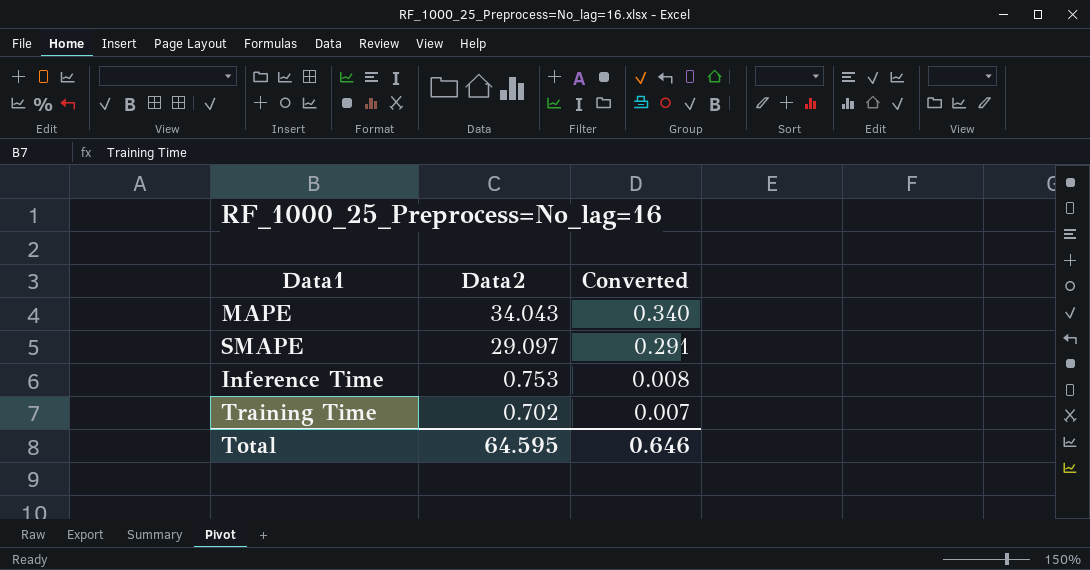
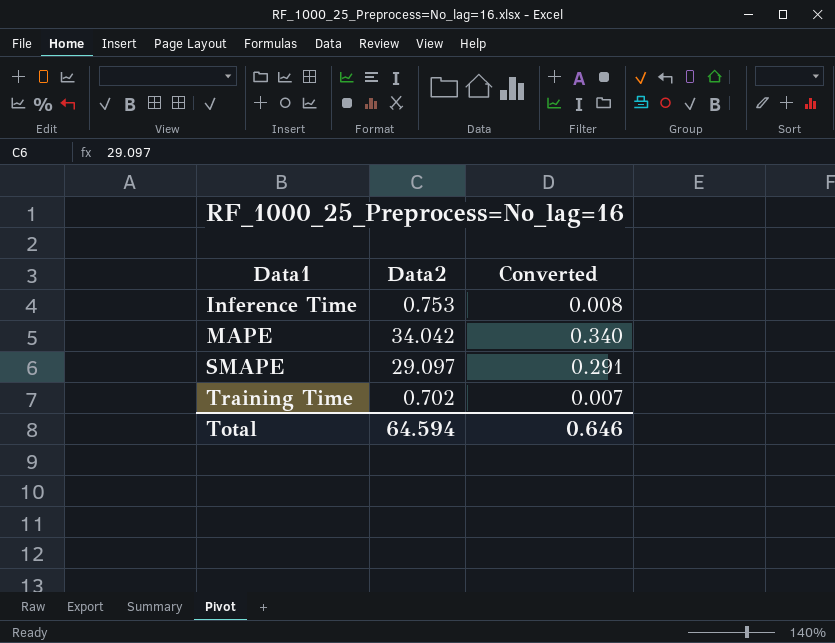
row order: Data2 descending -> Data1 ascending
MAPE | Data2: 34.043 -> 34.042
Total | Data2: 64.595 -> 64.594

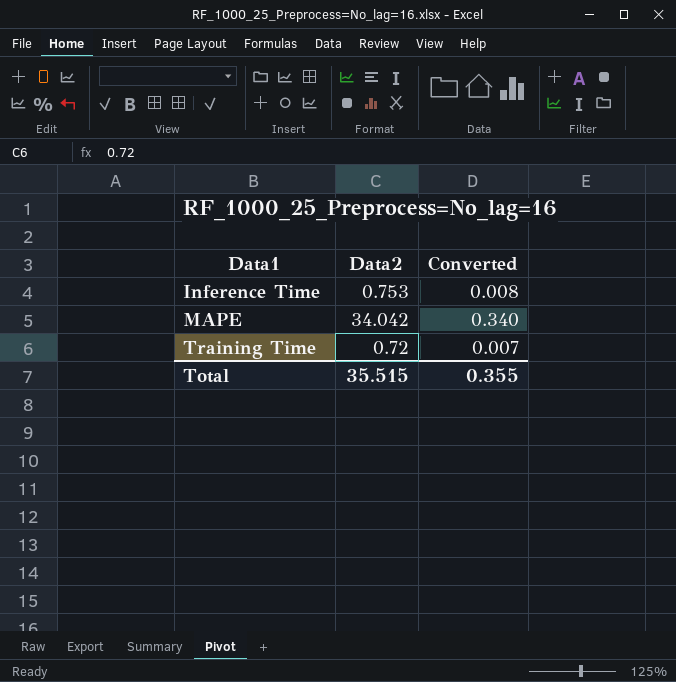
row SMAPE: 29.097 | 0.291 -> none
Training Time | Data2: 0.702 -> 0.72
Total | Data2: 64.594 -> 35.515
Total | Converted: 0.646 -> 0.355

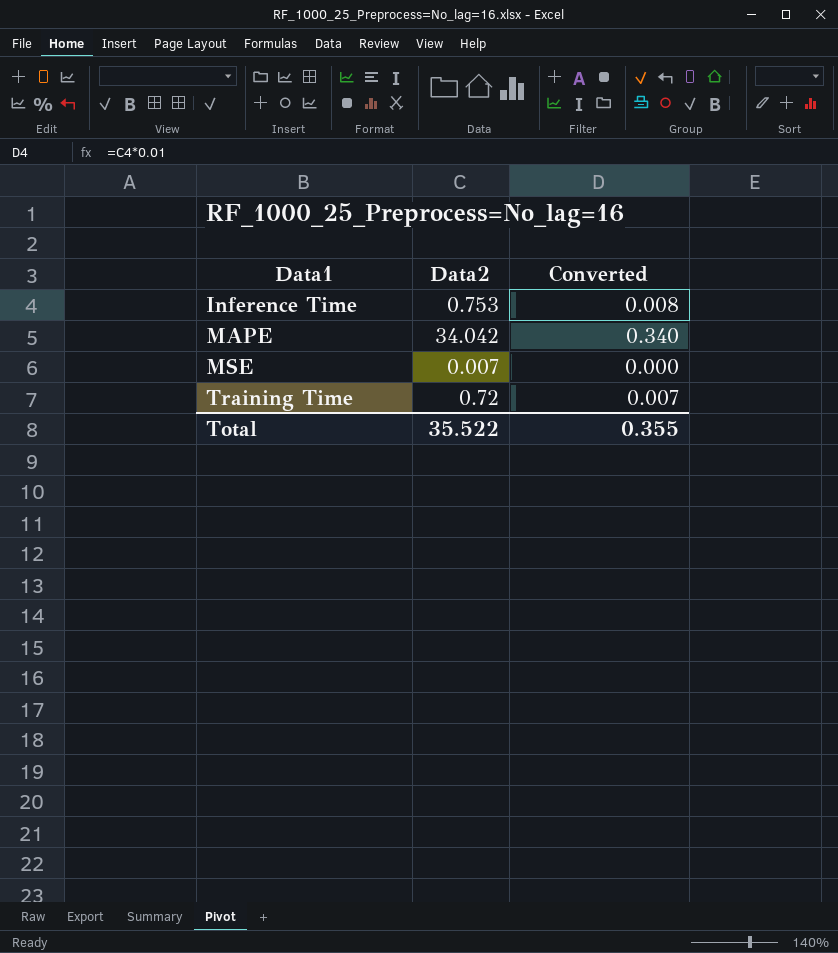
row MSE: none -> 0.007 | 0.000
Total | Data2: 35.515 -> 35.522

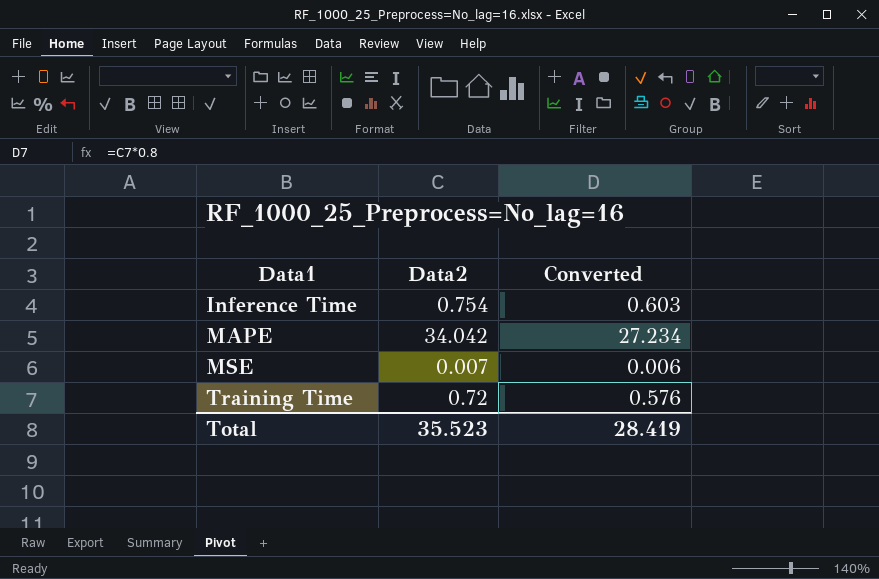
column Converted | formula: [Data2] * 0.01 -> [Data2] * 0.8
Inference Time | Data2: 0.753 -> 0.754
Total | Data2: 35.522 -> 35.523
Total | Converted: 0.355 -> 28.419

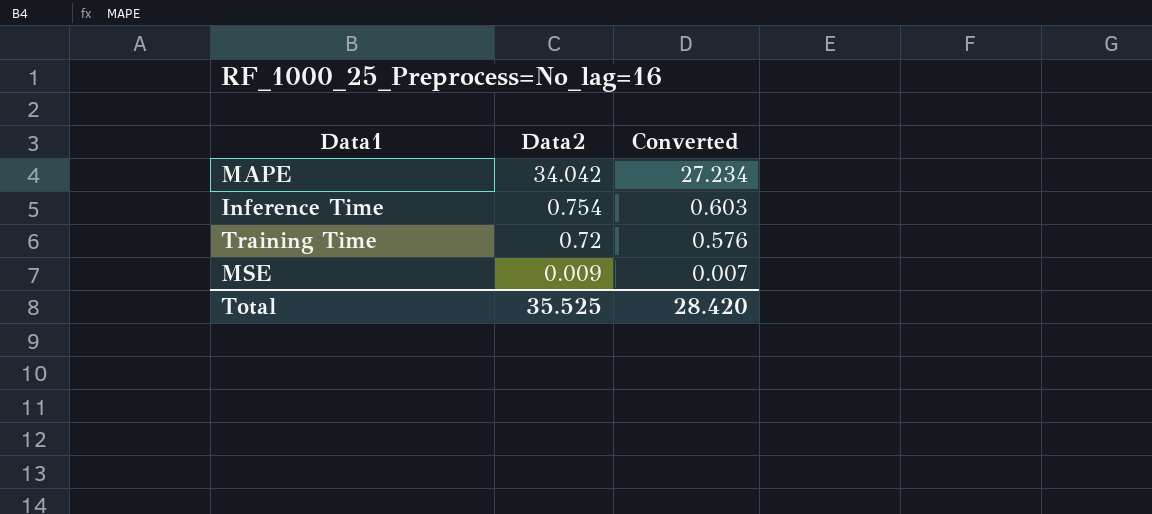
row order: Data1 ascending -> Data2 descending
MSE | Data2: 0.007 -> 0.009
MSE | Converted: 0.006 -> 0.007
Total | Data2: 35.523 -> 35.525
Total | Converted: 28.419 -> 28.420

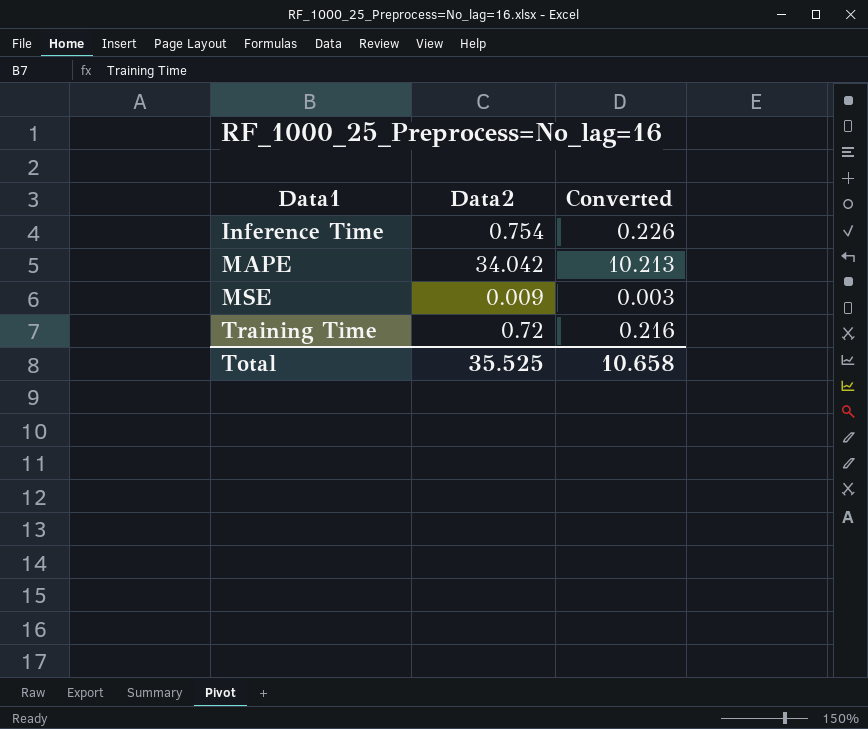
row order: Data2 descending -> Data1 ascending
column Converted | formula: [Data2] * 0.8 -> [Data2] * 0.3
Total | Converted: 28.420 -> 10.658

